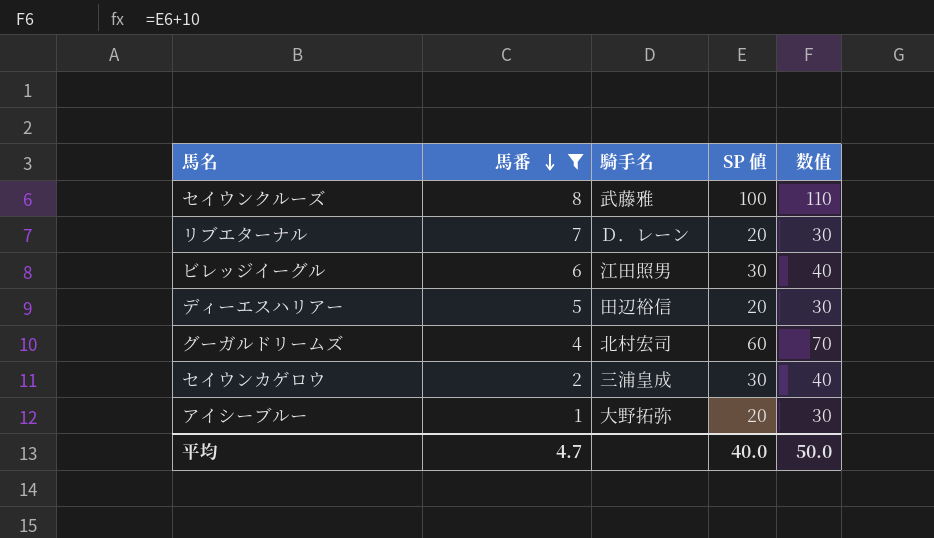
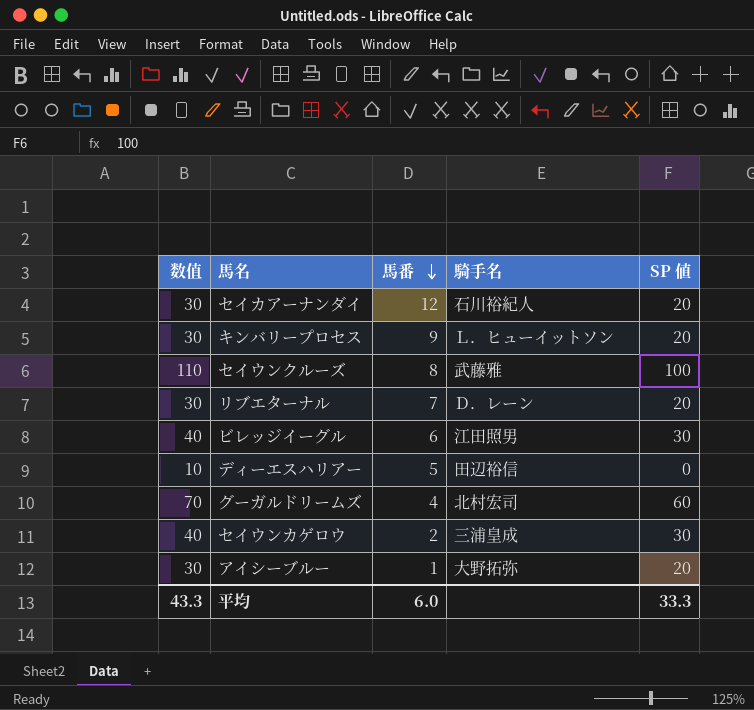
filter: 馬番 <= 8 -> none
column 数值 | position: 5 -> 1
ディーエスハリアー | 数值: 30 -> 10
ディーエスハリアー | SP 値: 20 -> 0
平均 | 数值: 50.0 -> 43.3
平均 | 馬番: 4.7 -> 6.0
平均 | SP 値: 40.0 -> 33.3

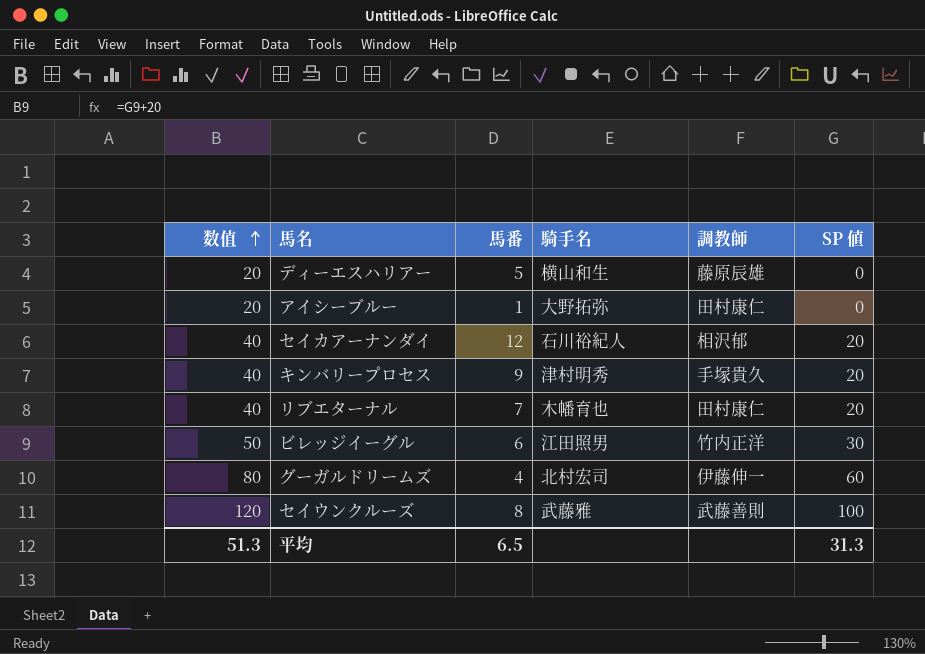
row order: 馬番 descending -> 数值 ascending
column 数值 | formula: [SP 値] + 10 -> [SP 値] + 20
column 調教師 | position: none -> 5
row セイウンカゲロウ: 40 | 2 | 三浦皇成 | 30 -> none
ディーエスハリアー | 騎手名: 田辺裕信 -> 横山和生
アイシーブルー | SP 値: 20 -> 0
キンバリープロセス | 騎手名: Ｌ．ヒューイットソン -> 津村明秀
リブエターナル | 騎手名: Ｄ．レーン -> 木幡育也
平均 | 数值: 43.3 -> 51.3
平均 | 馬番: 6.0 -> 6.5
平均 | SP 値: 33.3 -> 31.3

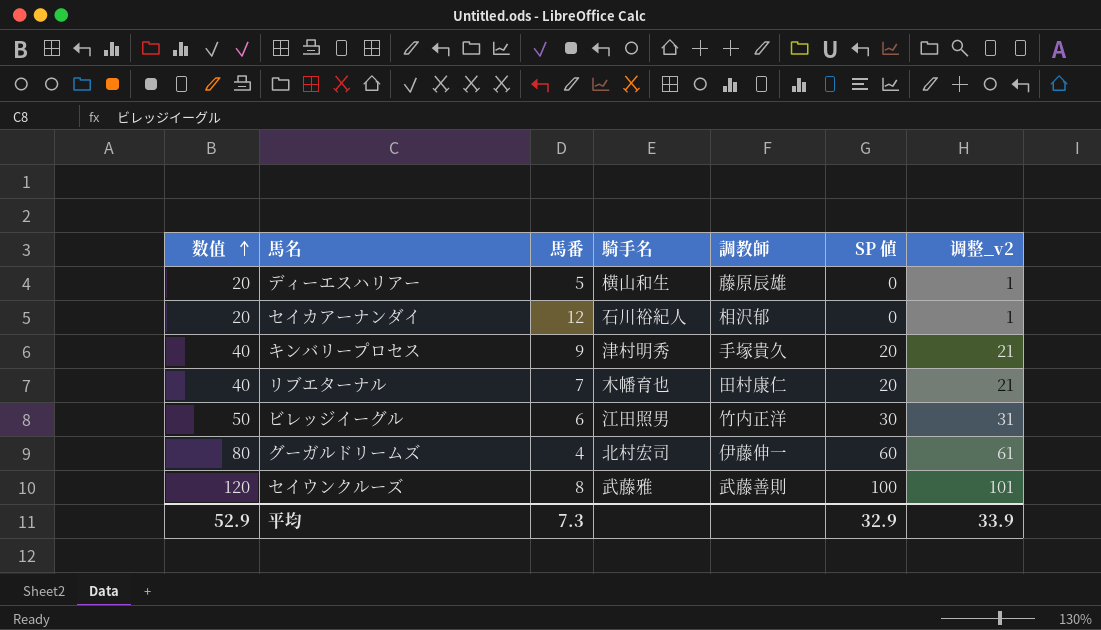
column 调整_v2 | formula: none -> [SP 値] + 1
row アイシーブルー: 20 | 1 | 大野拓弥 | 田村康仁 | 0 -> none
セイカアーナンダイ | 数值: 40 -> 20
セイカアーナンダイ | SP 値: 20 -> 0
平均 | 数值: 51.3 -> 52.9
平均 | 馬番: 6.5 -> 7.3
平均 | SP 値: 31.3 -> 32.9

